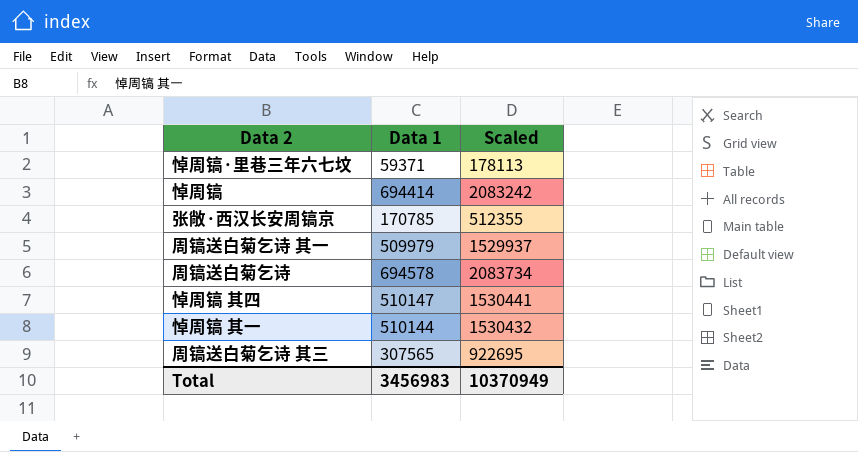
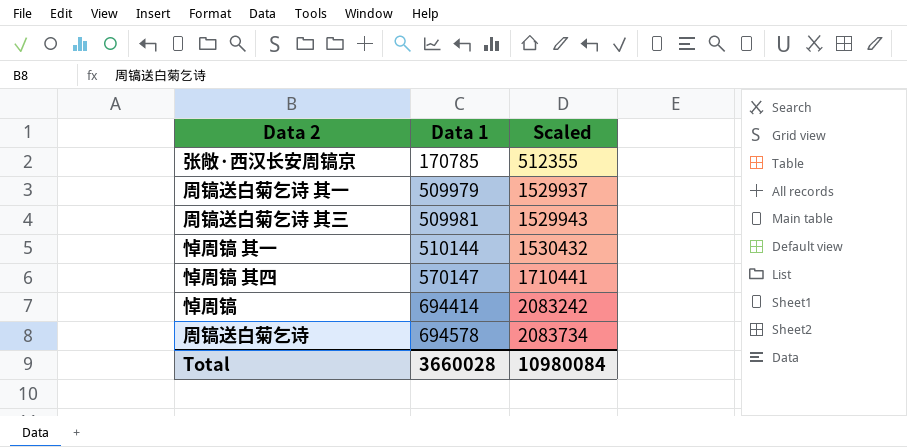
row order: none -> Data 1 ascending
row 悼周镐·里巷三年六七坟: 59371 | 178113 -> none
周镐送白菊乞诗 其三 | Data 1: 307565 -> 509981
周镐送白菊乞诗 其三 | Scaled: 922695 -> 1529943
悼周镐 其四 | Data 1: 510147 -> 570147
悼周镐 其四 | Scaled: 1530441 -> 1710441
Total | Data 1: 3456983 -> 3660028
Total | Scaled: 10370949 -> 10980084

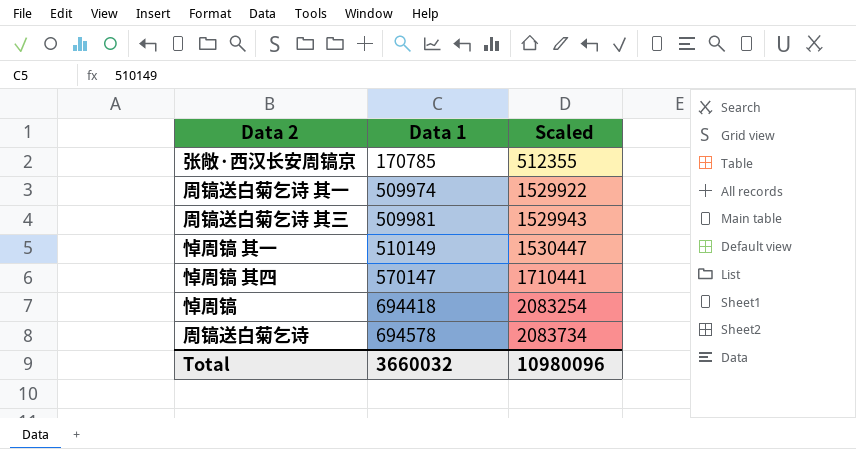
周镐送白菊乞诗 其一 | Data 1: 509979 -> 509974
周镐送白菊乞诗 其一 | Scaled: 1529937 -> 1529922
悼周镐 其一 | Data 1: 510144 -> 510149
悼周镐 其一 | Scaled: 1530432 -> 1530447
悼周镐 | Data 1: 694414 -> 694418
悼周镐 | Scaled: 2083242 -> 2083254
Total | Data 1: 3660028 -> 3660032
Total | Scaled: 10980084 -> 10980096

